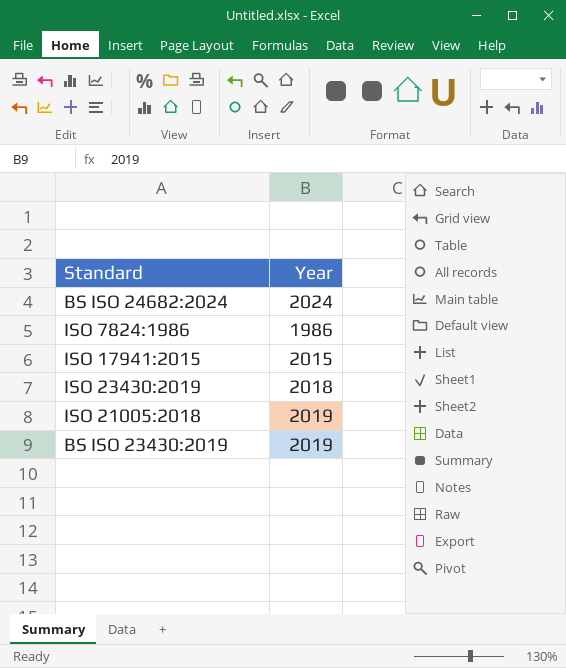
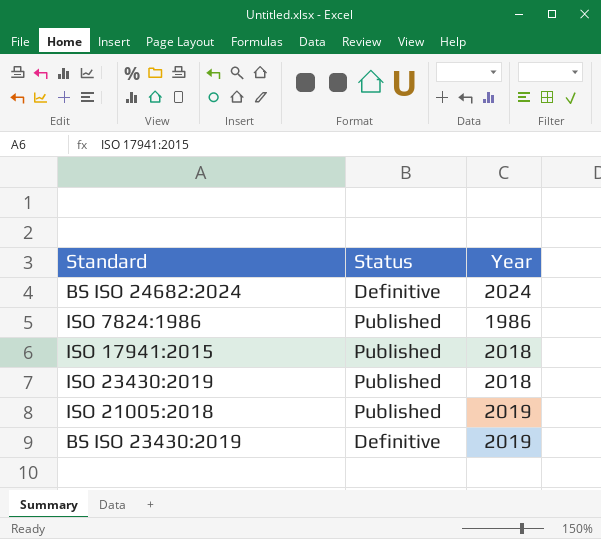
column Status | position: none -> 2
ISO 17941:2015 | Year: 2015 -> 2018

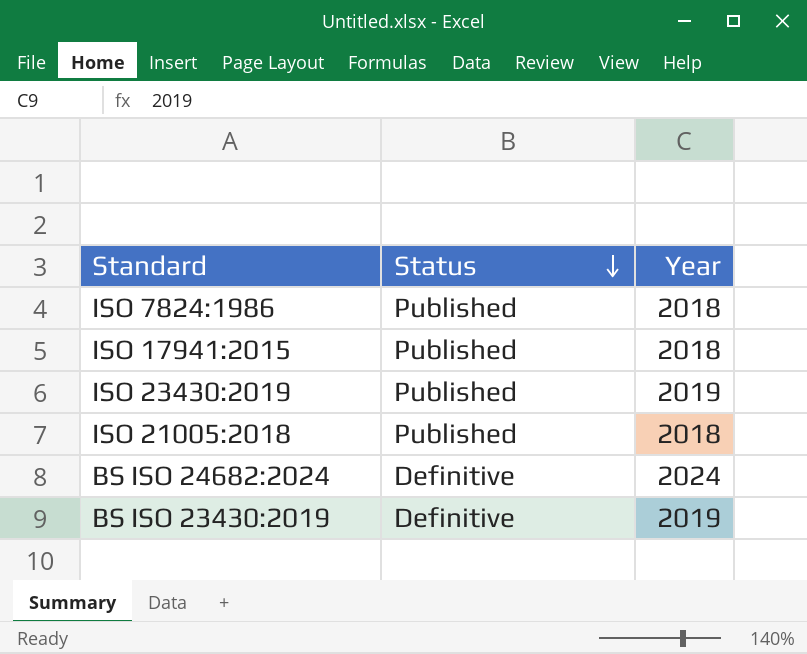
row order: none -> Status descending
ISO 7824:1986 | Year: 1986 -> 2018
ISO 23430:2019 | Year: 2018 -> 2019
ISO 21005:2018 | Year: 2019 -> 2018

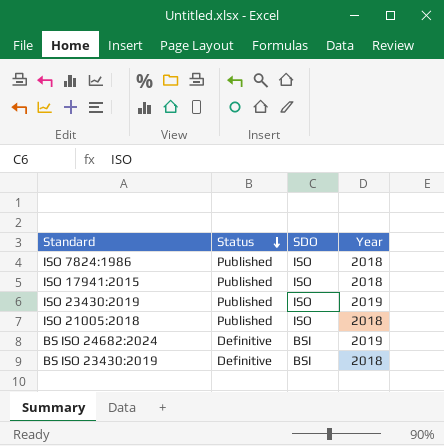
column SDO | position: none -> 3
BS ISO 24682:2024 | Year: 2024 -> 2019
BS ISO 23430:2019 | Year: 2019 -> 2018

